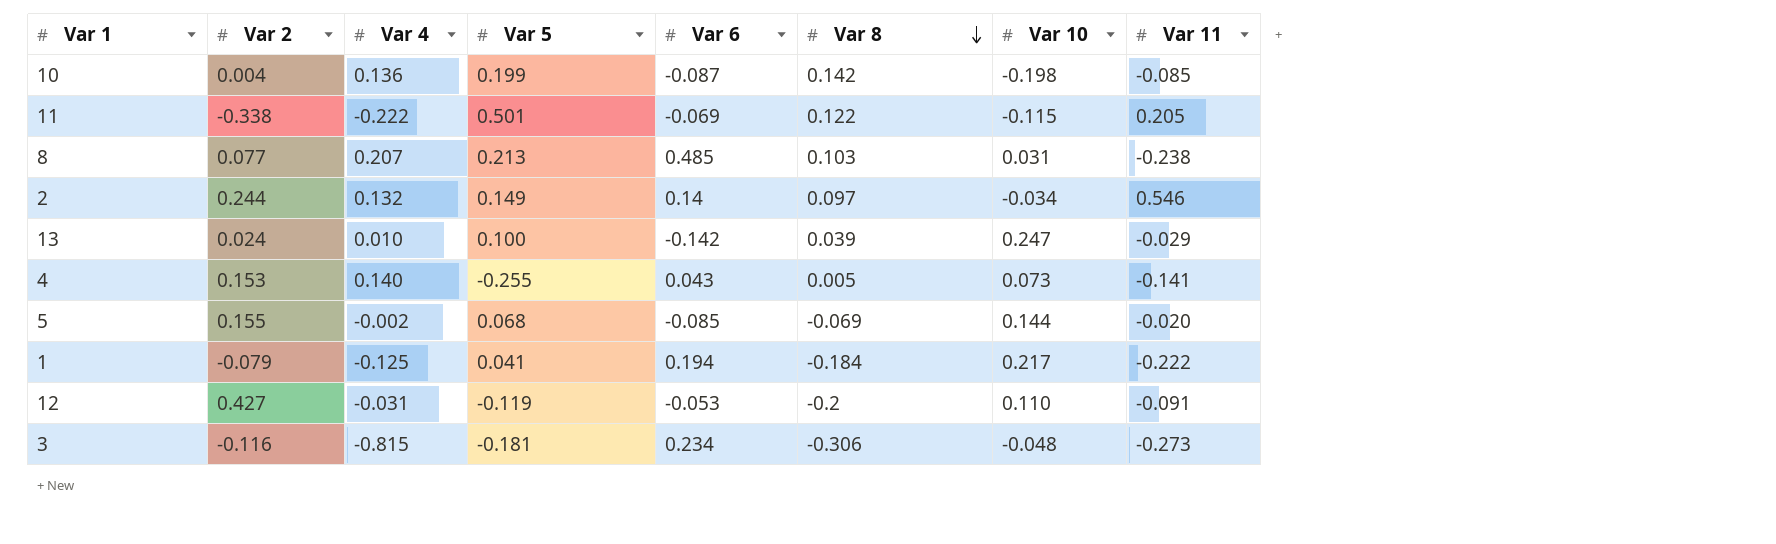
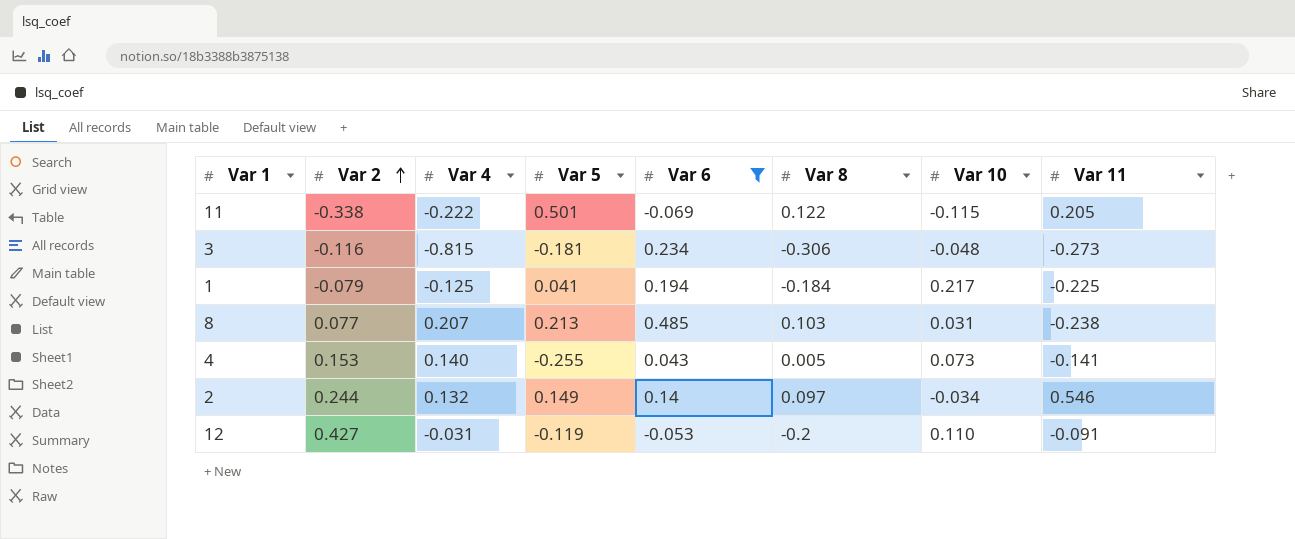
filter: none -> Var 6 >= -0.069
row order: Var 8 descending -> Var 2 ascending
1 | Var 11: -0.222 -> -0.225

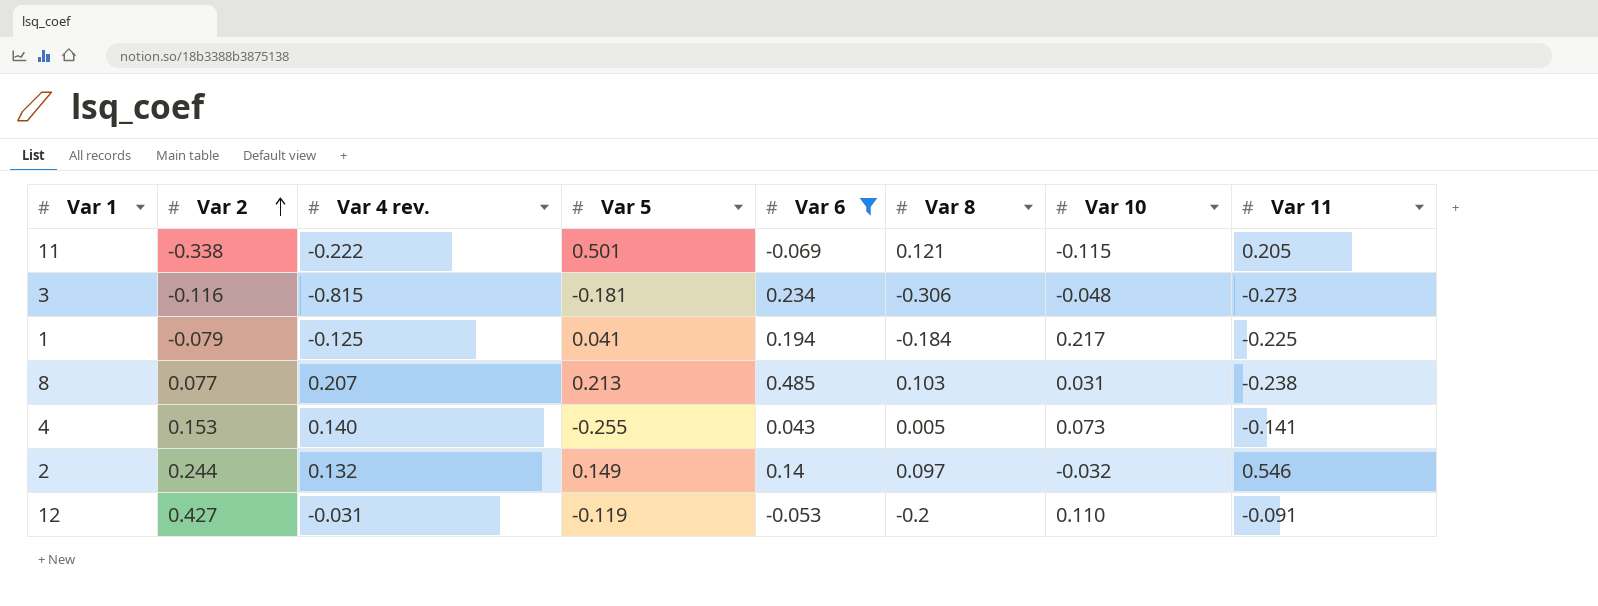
column name: Var 4 -> Var 4 rev.
11 | Var 8: 0.122 -> 0.121
2 | Var 10: -0.034 -> -0.032

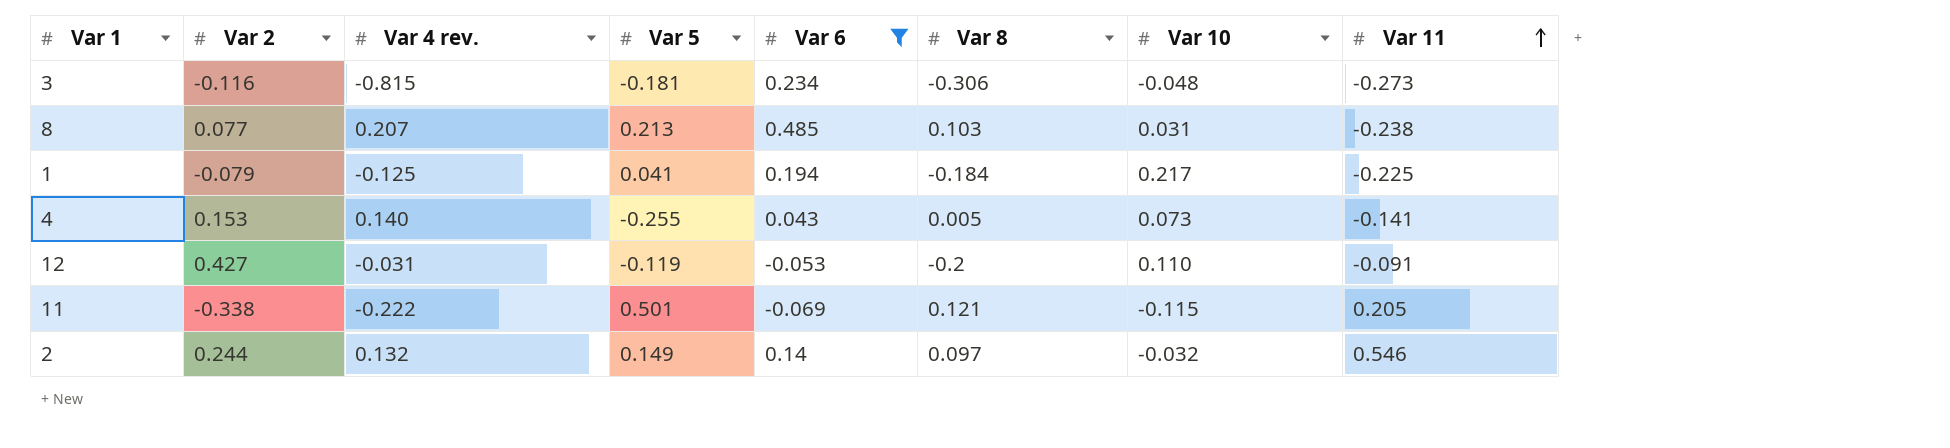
row order: Var 2 ascending -> Var 11 ascending

